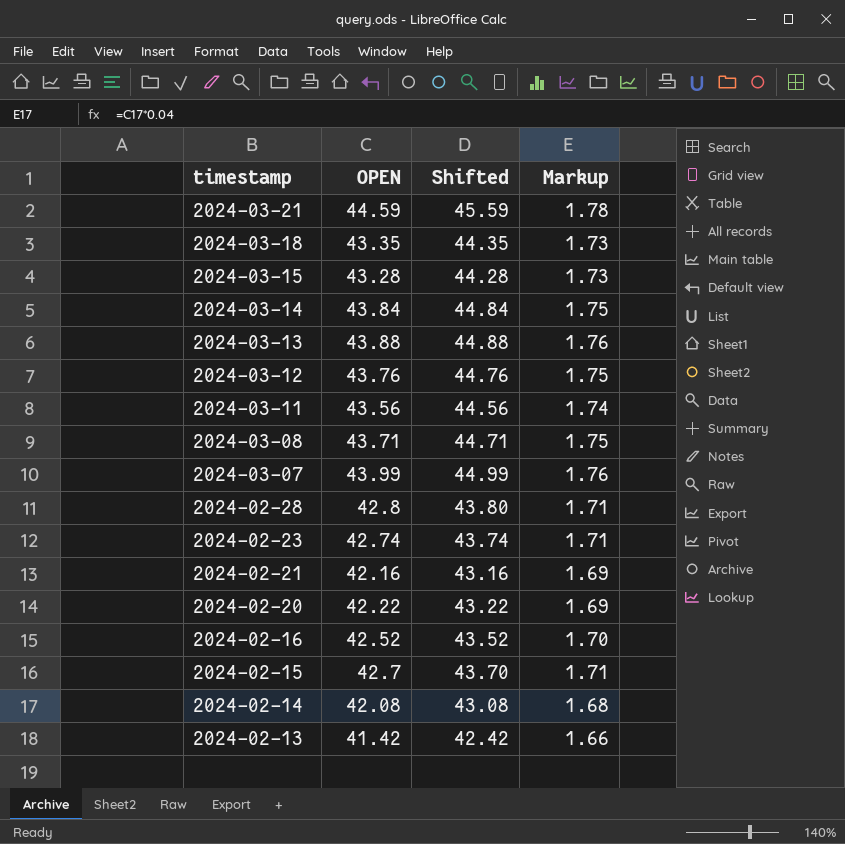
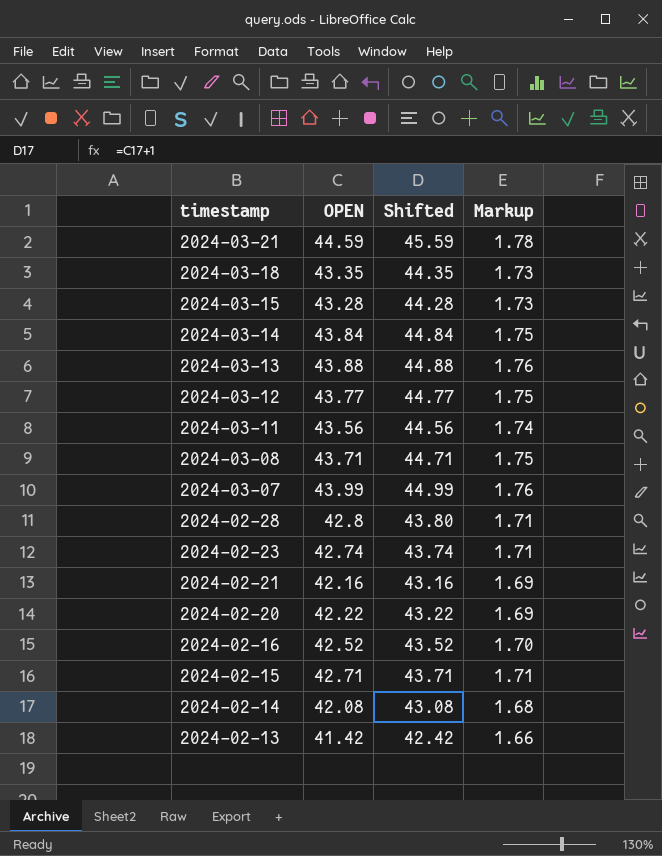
2024-03-12 | OPEN: 43.76 -> 43.77
2024-03-12 | Shifted: 44.76 -> 44.77
2024-02-15 | OPEN: 42.7 -> 42.71
2024-02-15 | Shifted: 43.70 -> 43.71

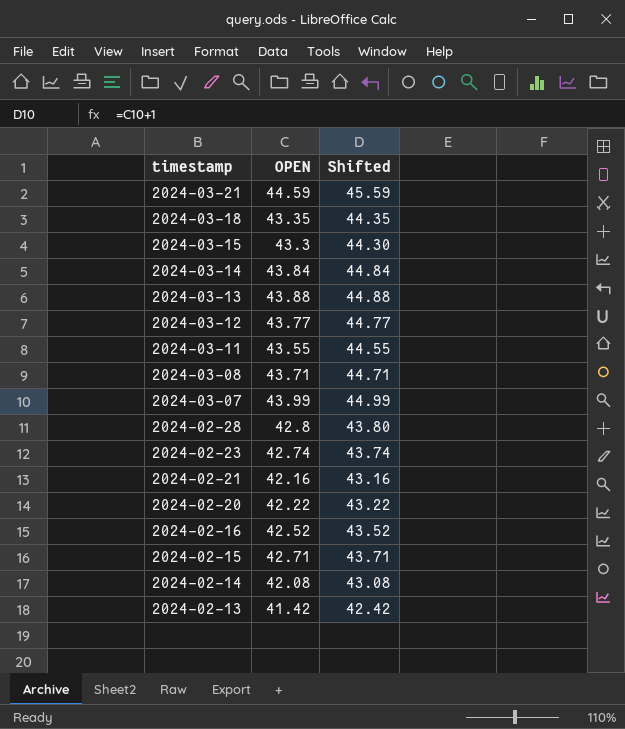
column Markup | formula: [OPEN] * 0.04 -> none
2024-03-15 | OPEN: 43.28 -> 43.3
2024-03-15 | Shifted: 44.28 -> 44.30
2024-03-11 | OPEN: 43.56 -> 43.55
2024-03-11 | Shifted: 44.56 -> 44.55

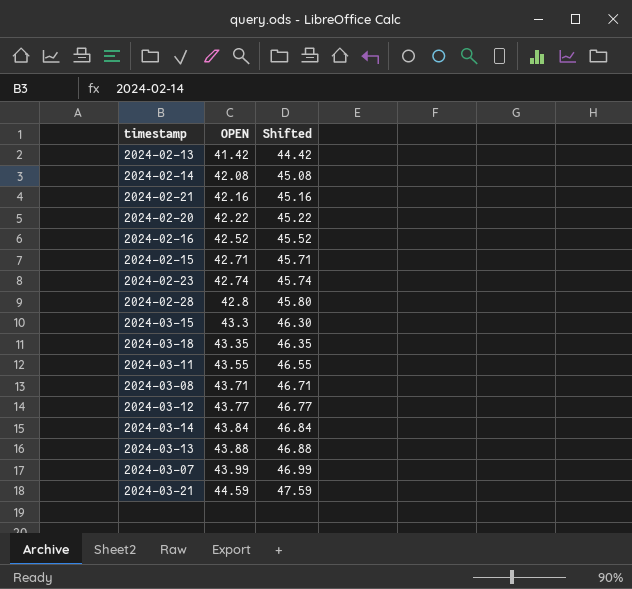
row order: timestamp descending -> OPEN ascending
column Shifted | formula: [OPEN] + 1 -> [OPEN] + 3

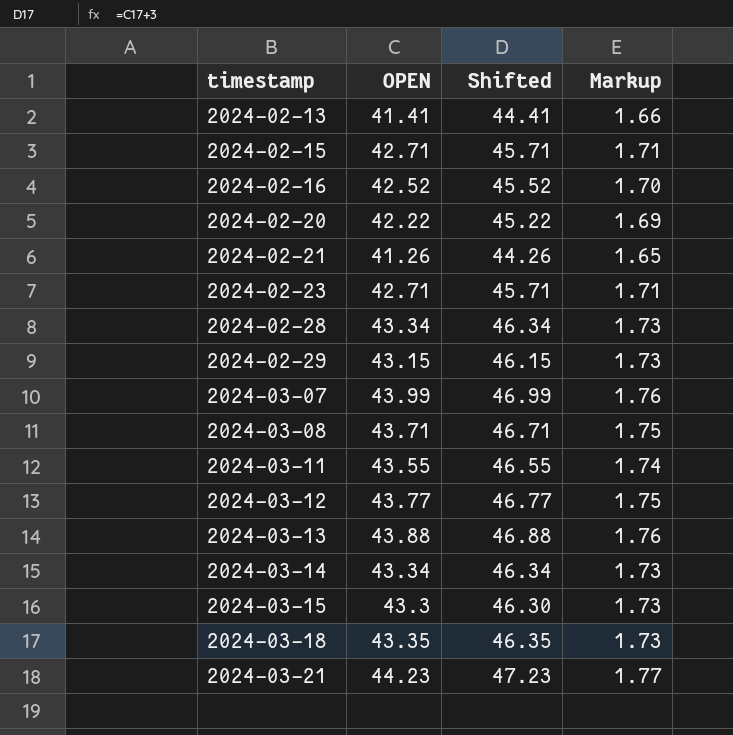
row order: OPEN ascending -> timestamp ascending
column Markup | formula: none -> [OPEN] * 0.04
row 2024-02-14: 42.08 | 45.08 -> none
2024-02-13 | OPEN: 41.42 -> 41.41
2024-02-13 | Shifted: 44.42 -> 44.41
2024-02-21 | OPEN: 42.16 -> 41.26
2024-02-21 | Shifted: 45.16 -> 44.26
2024-02-23 | OPEN: 42.74 -> 42.71
2024-02-23 | Shifted: 45.74 -> 45.71
2024-02-28 | OPEN: 42.8 -> 43.34
2024-02-28 | Shifted: 45.80 -> 46.34
row 2024-02-29: none -> 43.15 | 46.15 | 1.73
2024-03-14 | OPEN: 43.84 -> 43.34
2024-03-14 | Shifted: 46.84 -> 46.34
2024-03-21 | OPEN: 44.59 -> 44.23
2024-03-21 | Shifted: 47.59 -> 47.23

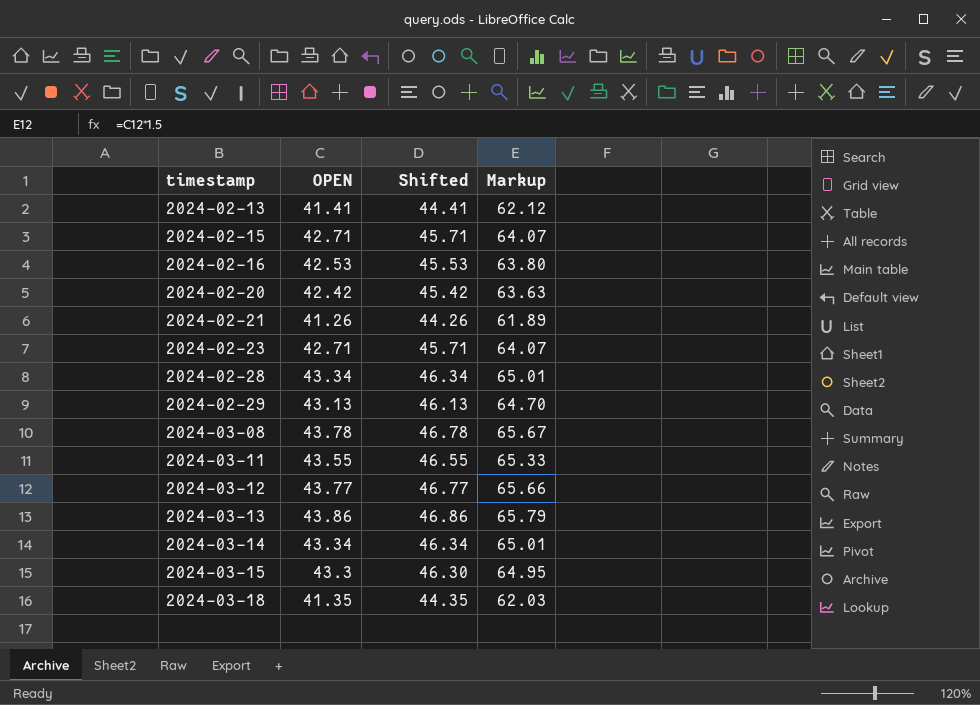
column Markup | formula: [OPEN] * 0.04 -> [OPEN] * 1.5
row 2024-03-07: 43.99 | 46.99 | 1.76 -> none
row 2024-03-21: 44.23 | 47.23 | 1.77 -> none
2024-02-16 | OPEN: 42.52 -> 42.53
2024-02-16 | Shifted: 45.52 -> 45.53
2024-02-20 | OPEN: 42.22 -> 42.42
2024-02-20 | Shifted: 45.22 -> 45.42
2024-02-29 | OPEN: 43.15 -> 43.13
2024-02-29 | Shifted: 46.15 -> 46.13
2024-03-08 | OPEN: 43.71 -> 43.78
2024-03-08 | Shifted: 46.71 -> 46.78
2024-03-13 | OPEN: 43.88 -> 43.86
2024-03-13 | Shifted: 46.88 -> 46.86
2024-03-18 | OPEN: 43.35 -> 41.35
2024-03-18 | Shifted: 46.35 -> 44.35

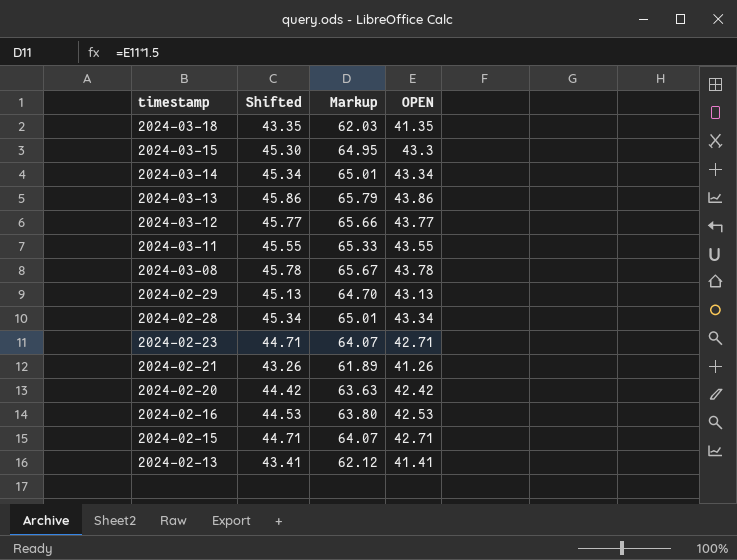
row order: timestamp ascending -> timestamp descending
column Shifted | formula: [OPEN] + 3 -> [OPEN] + 2
column OPEN | position: 2 -> 4

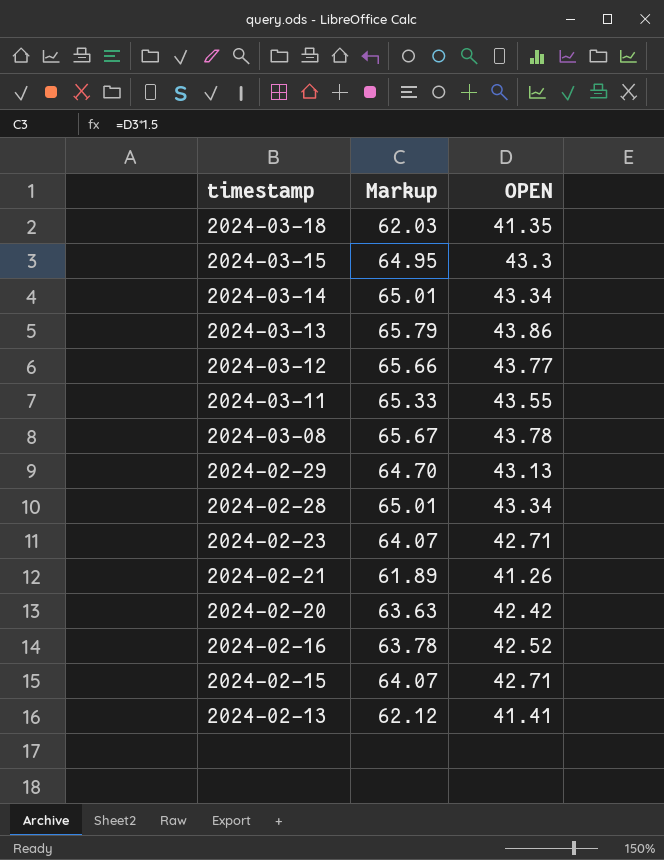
column Shifted | formula: [OPEN] + 2 -> none
2024-02-16 | Markup: 63.80 -> 63.78
2024-02-16 | OPEN: 42.53 -> 42.52

